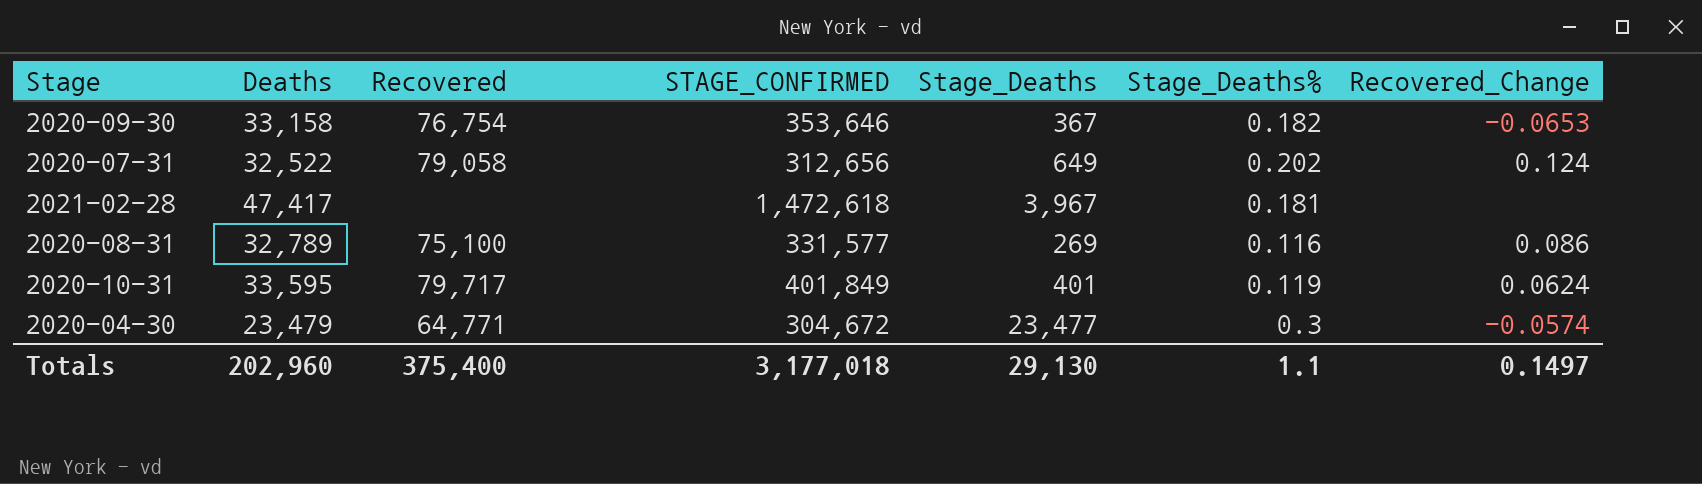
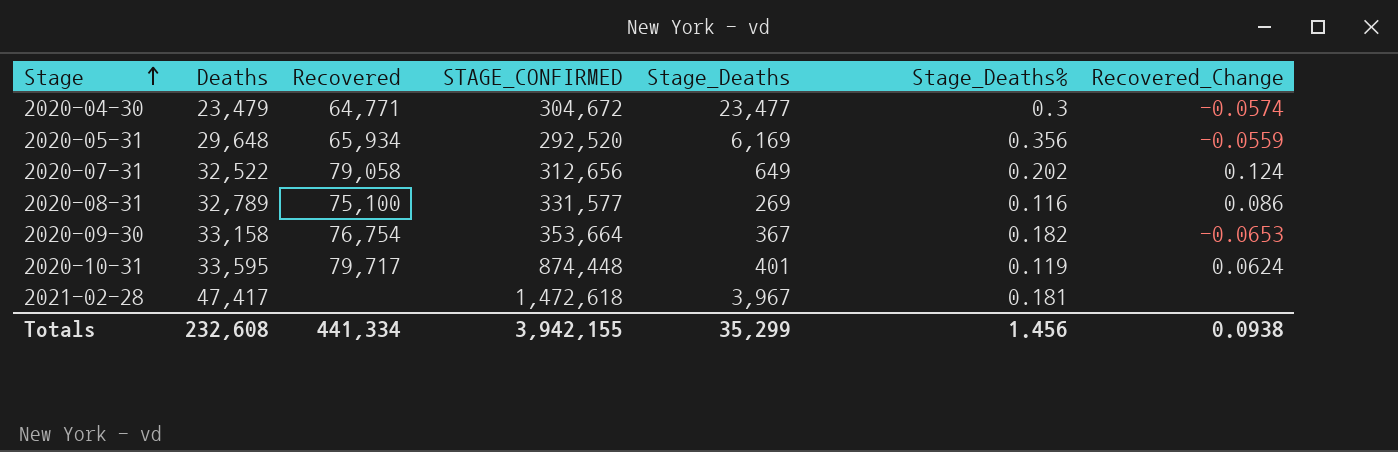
row order: none -> Stage ascending
row 2020-05-31: none -> 29,648 | 65,934 | 292,520 | 6,169 | 0.356 | -0.0559
2020-09-30 | STAGE_CONFIRMED: 353,646 -> 353,664
2020-10-31 | STAGE_CONFIRMED: 401,849 -> 874,448
Totals | Deaths: 202,960 -> 232,608
Totals | Recovered: 375,400 -> 441,334
Totals | STAGE_CONFIRMED: 3,177,018 -> 3,942,155
Totals | Stage_Deaths: 29,130 -> 35,299
Totals | Stage_Deaths%: 1.1 -> 1.456
Totals | Recovered_Change: 0.1497 -> 0.0938

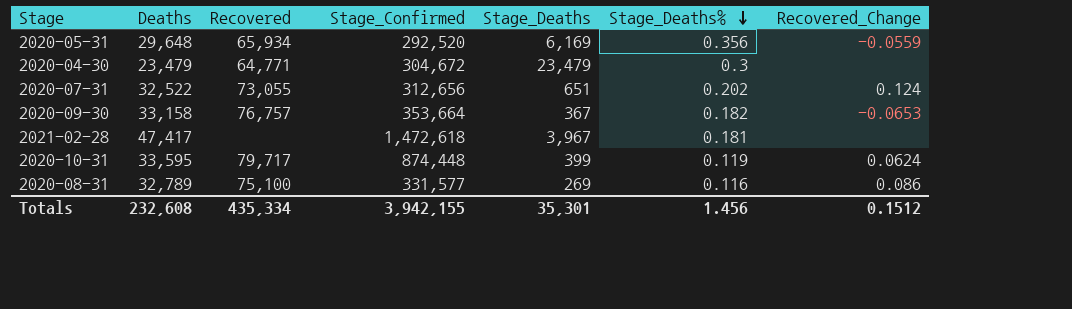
row order: Stage ascending -> Stage_Deaths% descending
column name: STAGE_CONFIRMED -> Stage_Confirmed
2020-04-30 | Stage_Deaths: 23,477 -> 23,479
2020-04-30 | Recovered_Change: -0.0574 -> none
2020-07-31 | Recovered: 79,058 -> 73,055
2020-07-31 | Stage_Deaths: 649 -> 651
2020-09-30 | Recovered: 76,754 -> 76,757
2020-10-31 | Stage_Deaths: 401 -> 399
Totals | Recovered: 441,334 -> 435,334
Totals | Stage_Deaths: 35,299 -> 35,301
Totals | Recovered_Change: 0.0938 -> 0.1512

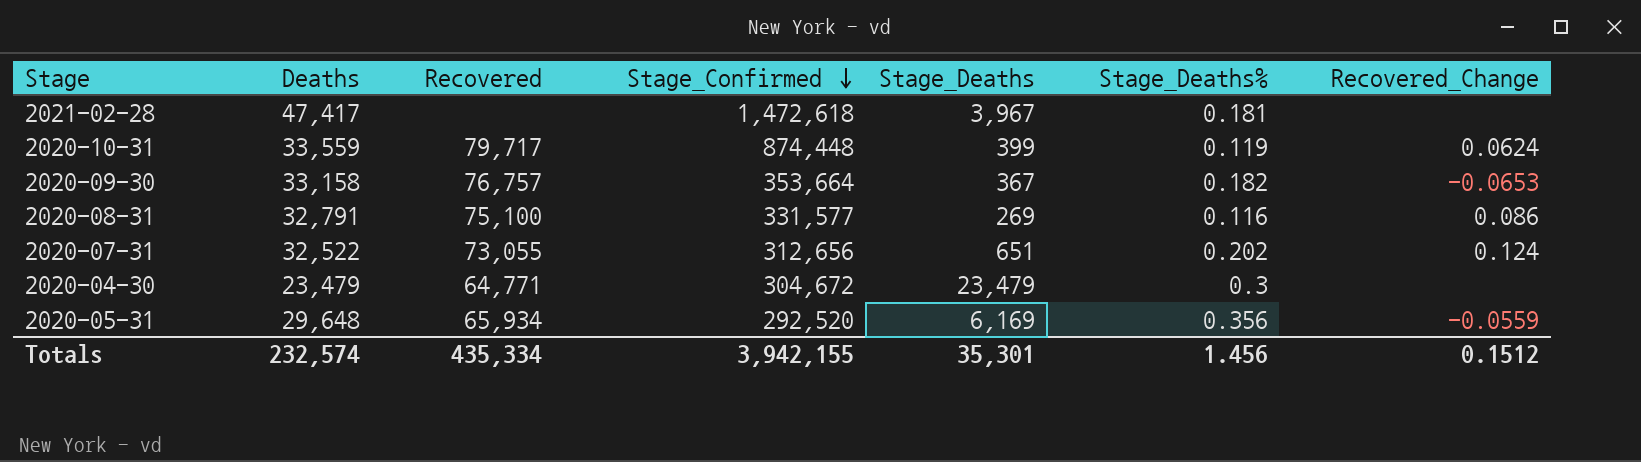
row order: Stage_Deaths% descending -> Stage_Confirmed descending
2020-10-31 | Deaths: 33,595 -> 33,559
2020-08-31 | Deaths: 32,789 -> 32,791
Totals | Deaths: 232,608 -> 232,574

